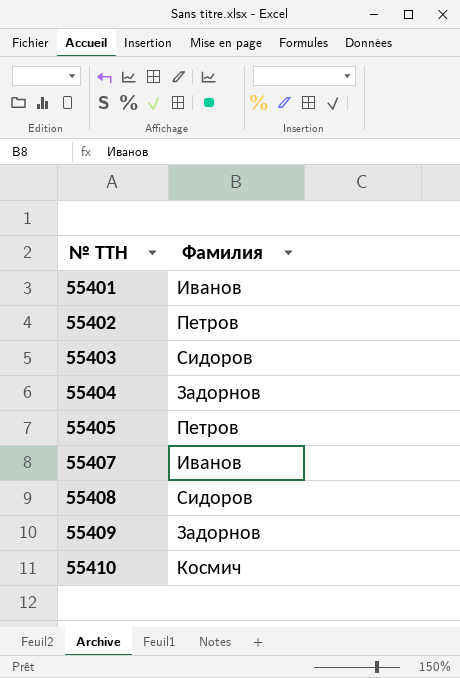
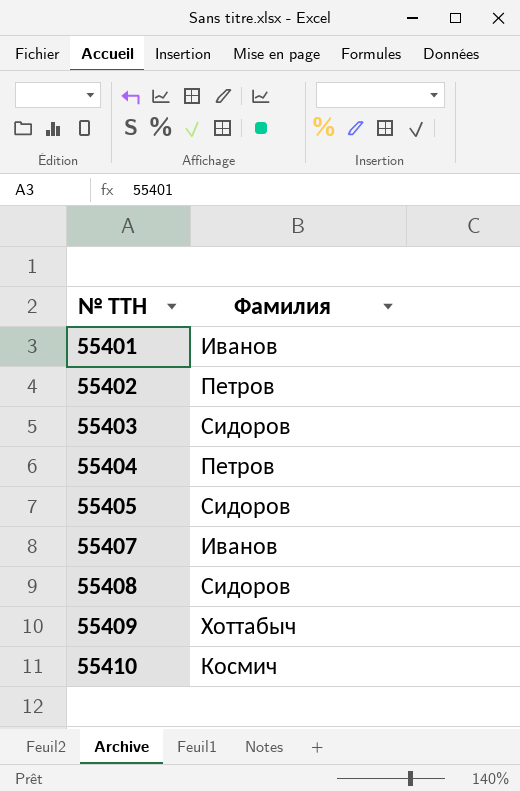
55404 | Фамилия: Задорнов -> Петров
55405 | Фамилия: Петров -> Сидоров
55409 | Фамилия: Задорнов -> Хоттабыч

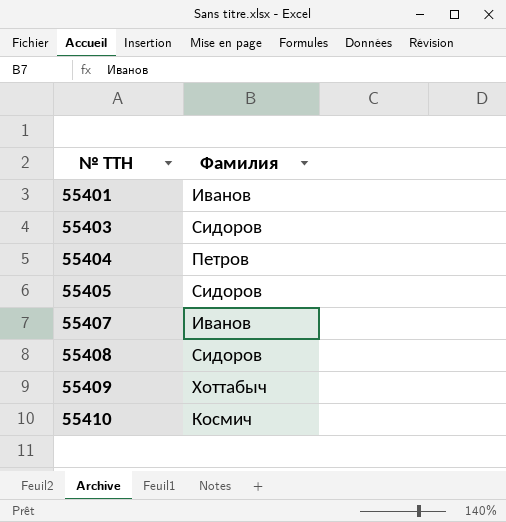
row 55402: Петров -> none

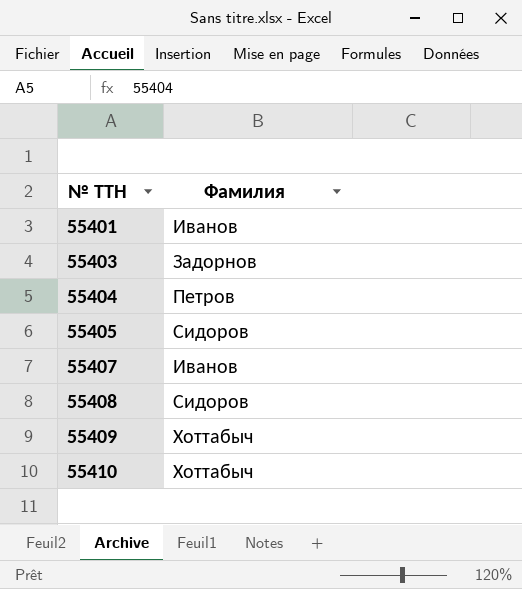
55403 | Фамилия: Сидоров -> Задорнов
55410 | Фамилия: Космич -> Хоттабыч

